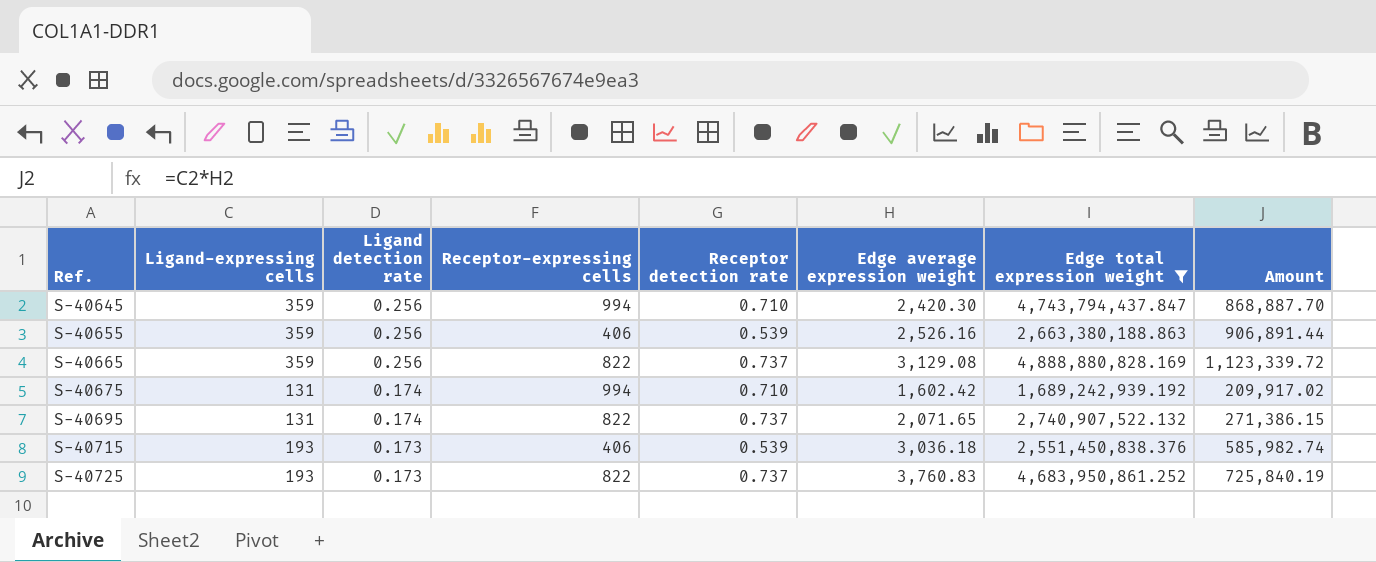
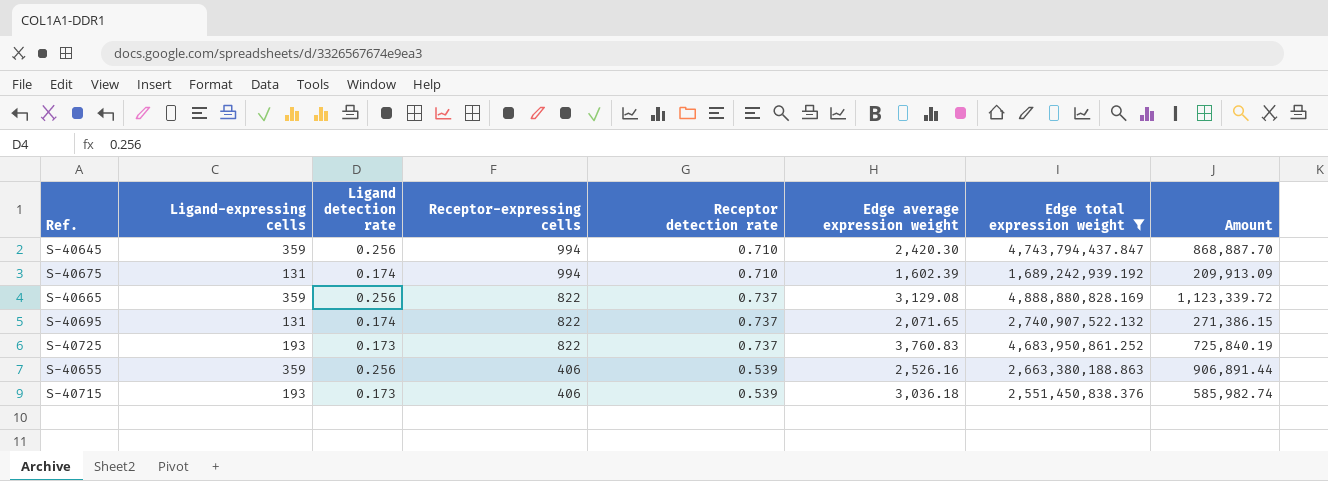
row order: Ref. ascending -> Receptor-expressing cells descending
S-40675 | Edge average expression weight: 1,602.42 -> 1,602.39
S-40675 | Amount: 209,917.02 -> 209,913.09

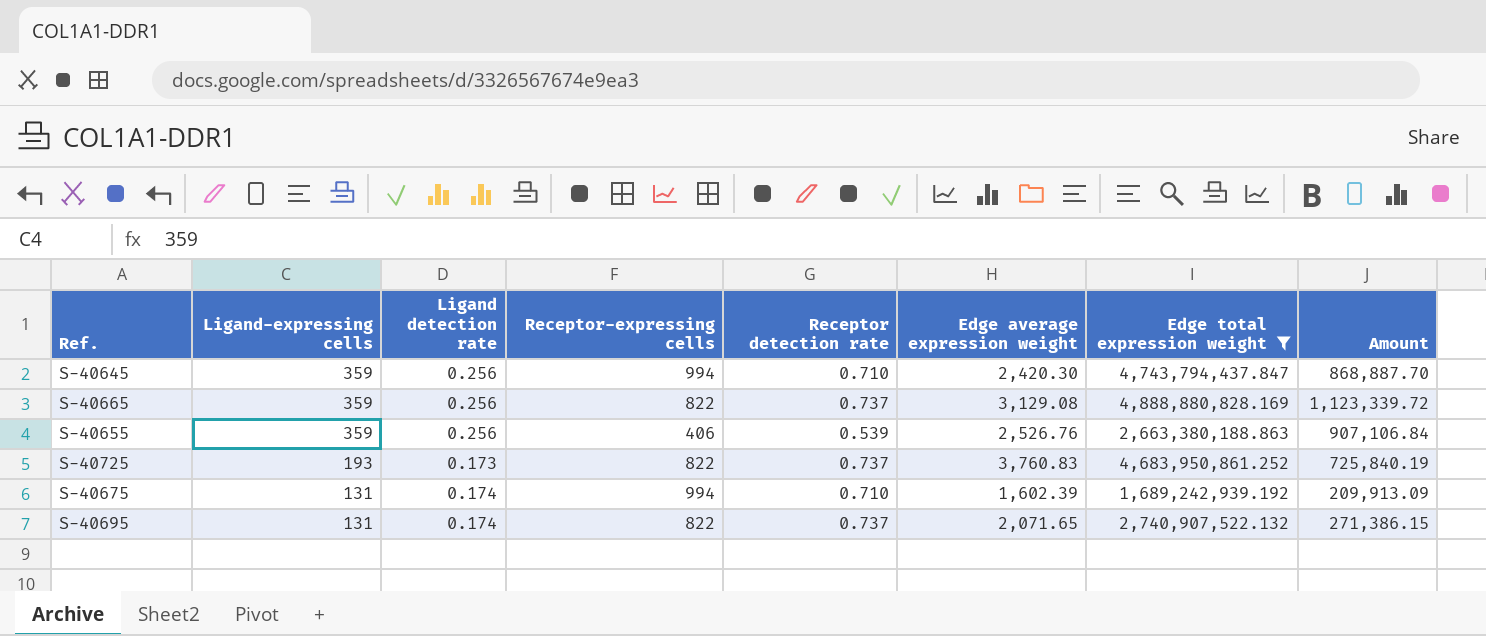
row order: Receptor-expressing cells descending -> Ligand-expressing cells descending
row S-40715: 193 | 0.173 | 406 | 0.539 | 3,036.18 | 2,551,450,838.376 | 585,982.74 -> none
S-40655 | Edge average expression weight: 2,526.16 -> 2,526.76
S-40655 | Amount: 906,891.44 -> 907,106.84

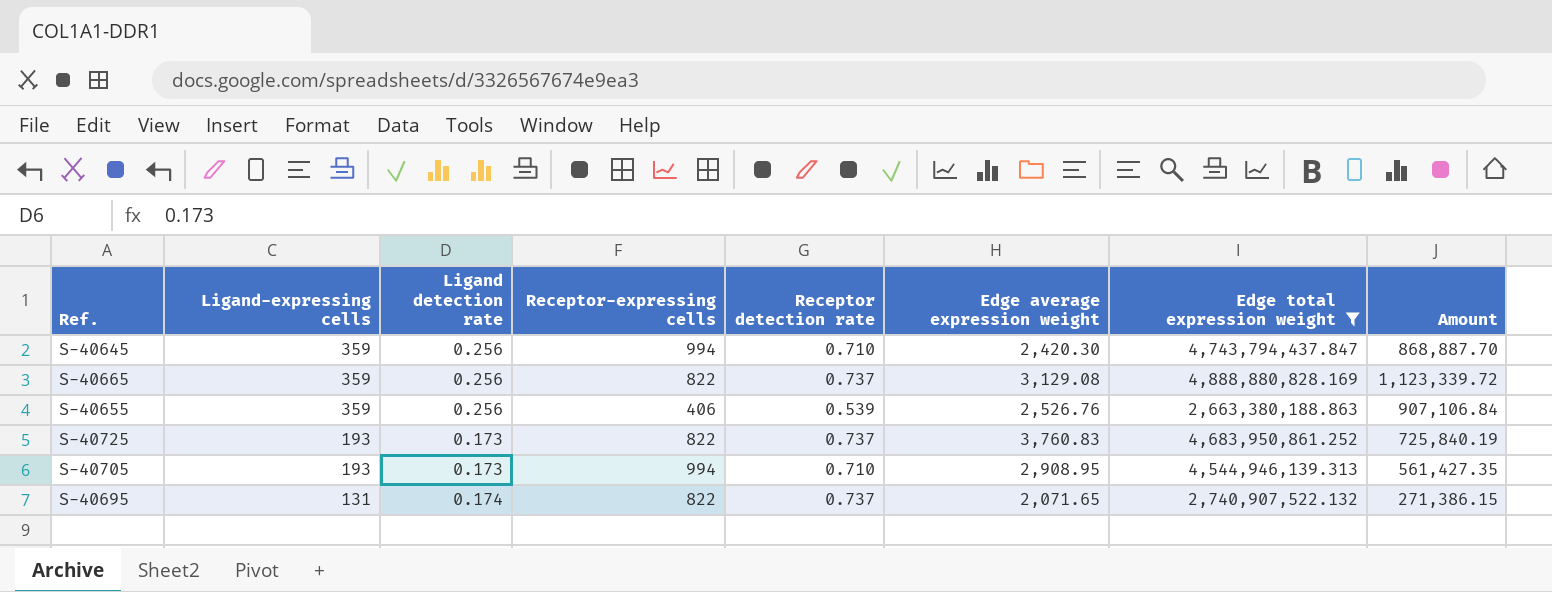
row S-40675: 131 | 0.174 | 994 | 0.710 | 1,602.39 | 1,689,242,939.192 | 209,913.09 -> none
row S-40705: none -> 193 | 0.173 | 994 | 0.710 | 2,908.95 | 4,544,946,139.313 | 561,427.35

